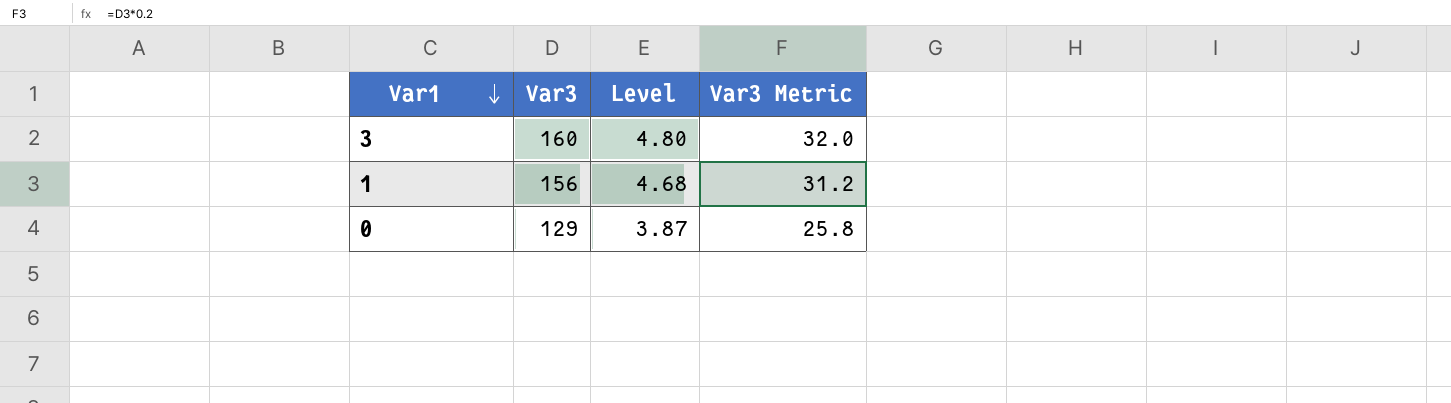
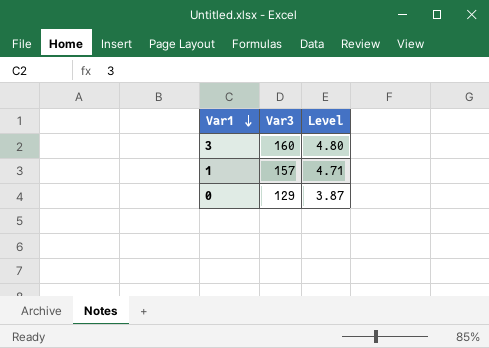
column Var3 Metric | formula: [Var3] * 0.2 -> none
1 | Var3: 156 -> 157
1 | Level: 4.68 -> 4.71

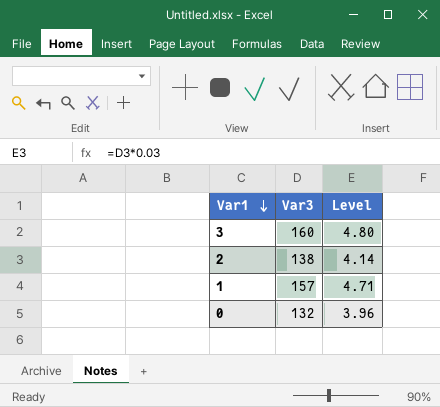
row 2: none -> 138 | 4.14
0 | Var3: 129 -> 132
0 | Level: 3.87 -> 3.96

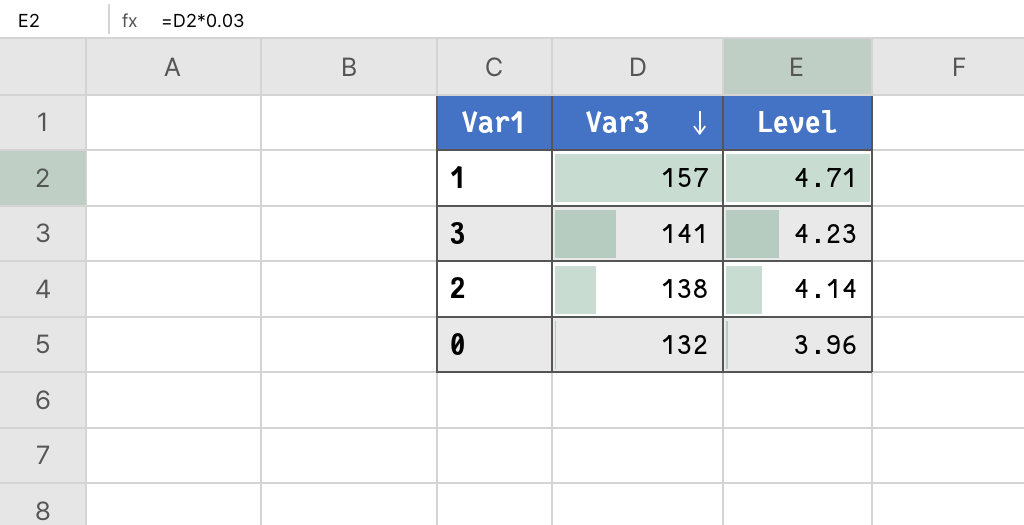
row order: Var1 descending -> Var3 descending
3 | Var3: 160 -> 141
3 | Level: 4.80 -> 4.23

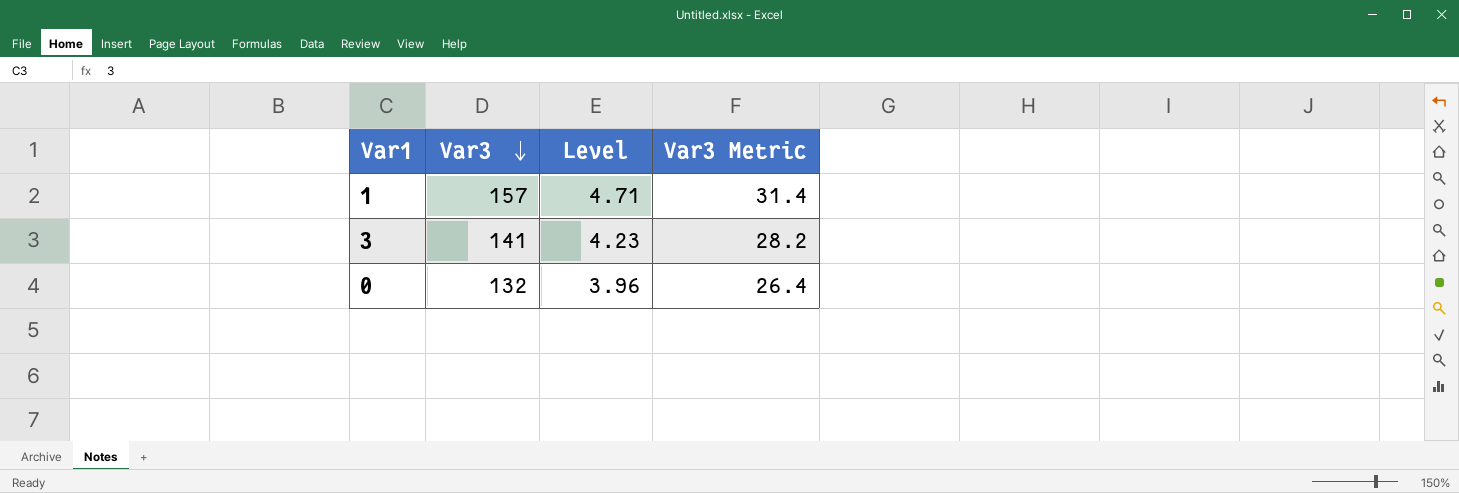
column Var3 Metric | formula: none -> [Var3] * 0.2
row 2: 138 | 4.14 -> none

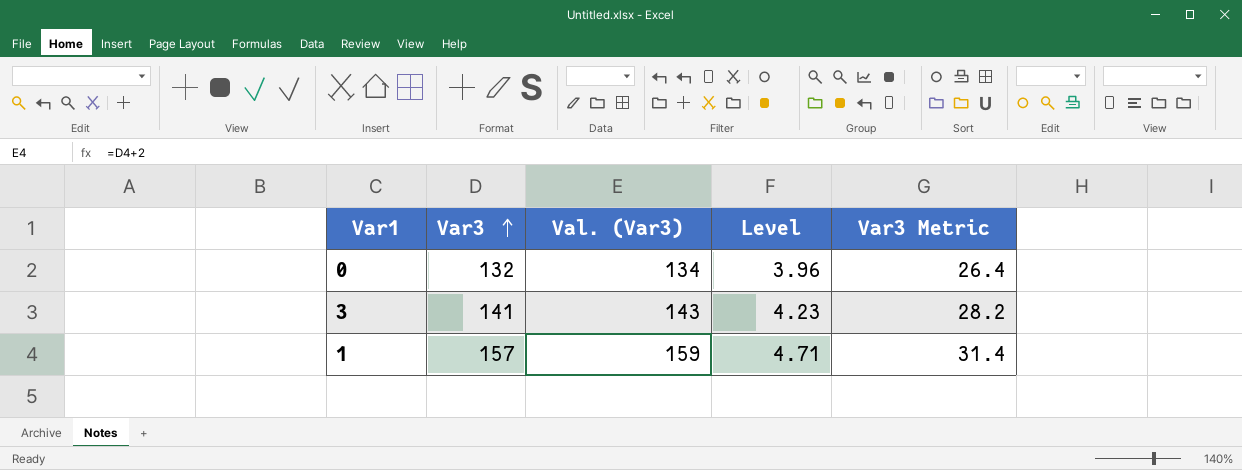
row order: Var3 descending -> Var3 ascending
column Val. (Var3) | formula: none -> [Var3] + 2

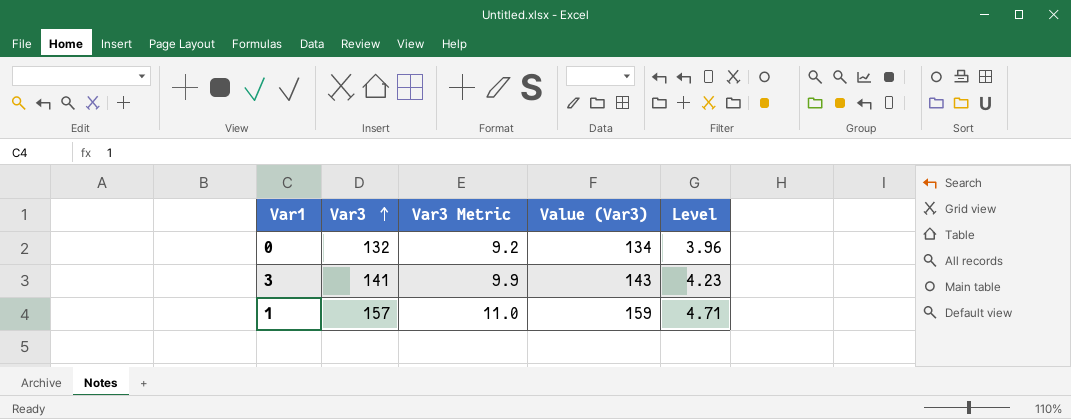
column Var3 Metric | formula: [Var3] * 0.2 -> [Var3] * 0.07
column Var3 Metric | position: 5 -> 3
column name: Val. (Var3) -> Value (Var3)

